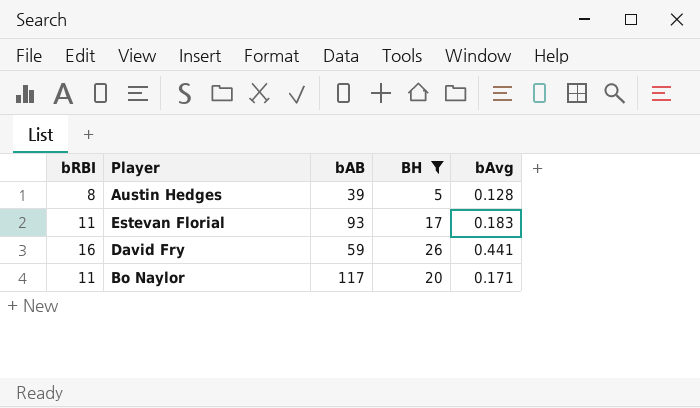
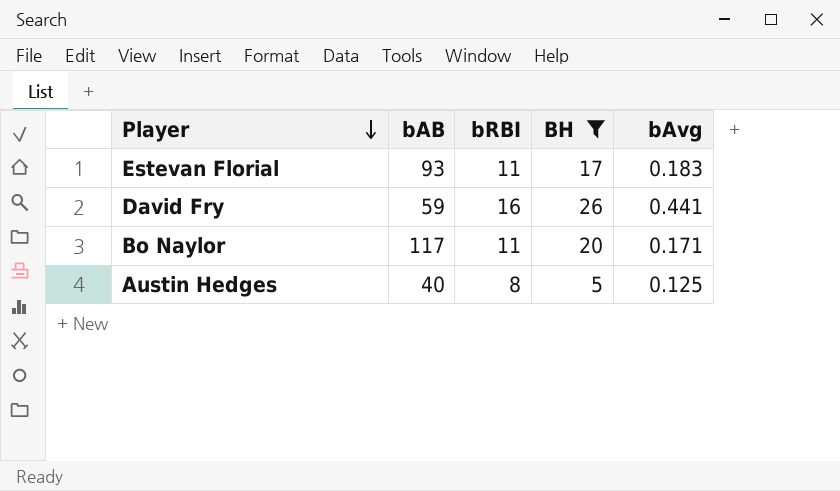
row order: none -> Player descending
column bRBI | position: 1 -> 3
Austin Hedges | bAB: 39 -> 40
Austin Hedges | bAvg: 0.128 -> 0.125

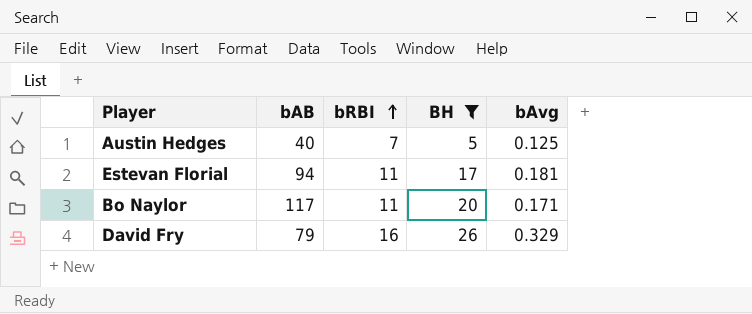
row order: Player descending -> bRBI ascending
Austin Hedges | bRBI: 8 -> 7
Estevan Florial | bAB: 93 -> 94
Estevan Florial | bAvg: 0.183 -> 0.181
David Fry | bAB: 59 -> 79
David Fry | bAvg: 0.441 -> 0.329

